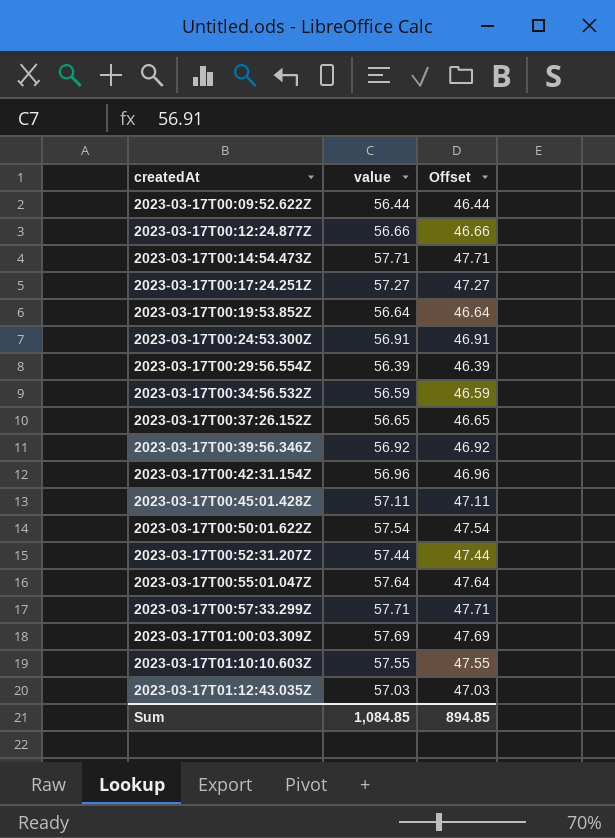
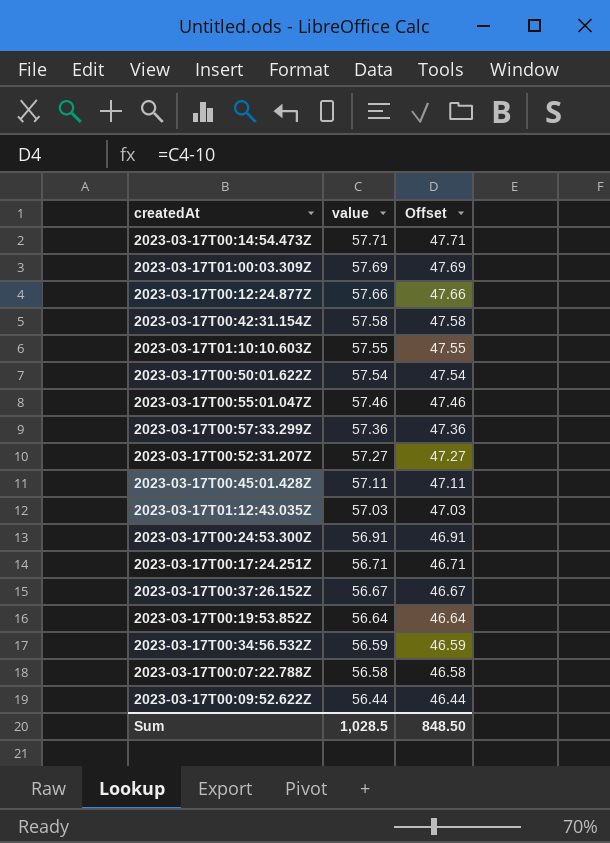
row order: createdAt ascending -> value descending
row 2023-03-17T00:29:56.554Z: 56.39 | 46.39 -> none
row 2023-03-17T00:39:56.346Z: 56.92 | 46.92 -> none
2023-03-17T00:12:24.877Z | value: 56.66 -> 57.66
2023-03-17T00:12:24.877Z | Offset: 46.66 -> 47.66
2023-03-17T00:42:31.154Z | value: 56.96 -> 57.58
2023-03-17T00:42:31.154Z | Offset: 46.96 -> 47.58
2023-03-17T00:55:01.047Z | value: 57.64 -> 57.46
2023-03-17T00:55:01.047Z | Offset: 47.64 -> 47.46
2023-03-17T00:57:33.299Z | value: 57.71 -> 57.36
2023-03-17T00:57:33.299Z | Offset: 47.71 -> 47.36
2023-03-17T00:52:31.207Z | value: 57.44 -> 57.27
2023-03-17T00:52:31.207Z | Offset: 47.44 -> 47.27
2023-03-17T00:17:24.251Z | value: 57.27 -> 56.71
2023-03-17T00:17:24.251Z | Offset: 47.27 -> 46.71
2023-03-17T00:37:26.152Z | value: 56.65 -> 56.67
2023-03-17T00:37:26.152Z | Offset: 46.65 -> 46.67
row 2023-03-17T00:07:22.788Z: none -> 56.58 | 46.58
Sum | value: 1,084.85 -> 1,028.5
Sum | Offset: 894.85 -> 848.50

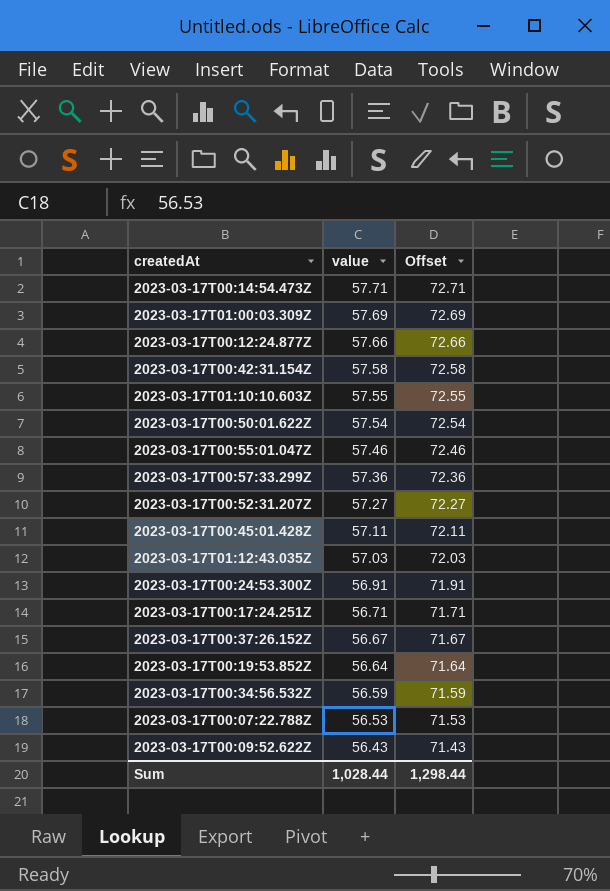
column Offset | formula: [value] - 10 -> [value] + 15
2023-03-17T00:07:22.788Z | value: 56.58 -> 56.53
2023-03-17T00:09:52.622Z | value: 56.44 -> 56.43
Sum | value: 1,028.5 -> 1,028.44
Sum | Offset: 848.50 -> 1,298.44

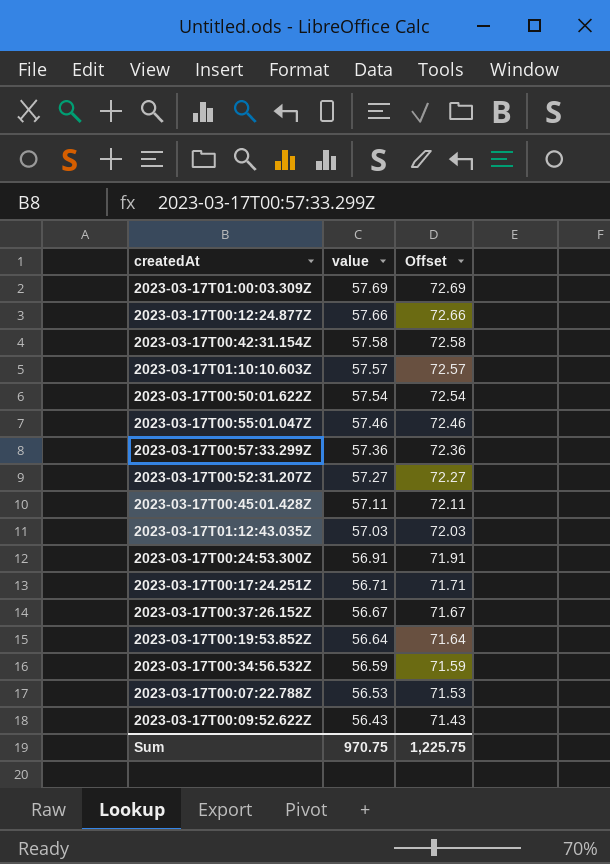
row 2023-03-17T00:14:54.473Z: 57.71 | 72.71 -> none
2023-03-17T01:10:10.603Z | value: 57.55 -> 57.57
2023-03-17T01:10:10.603Z | Offset: 72.55 -> 72.57
Sum | value: 1,028.44 -> 970.75
Sum | Offset: 1,298.44 -> 1,225.75

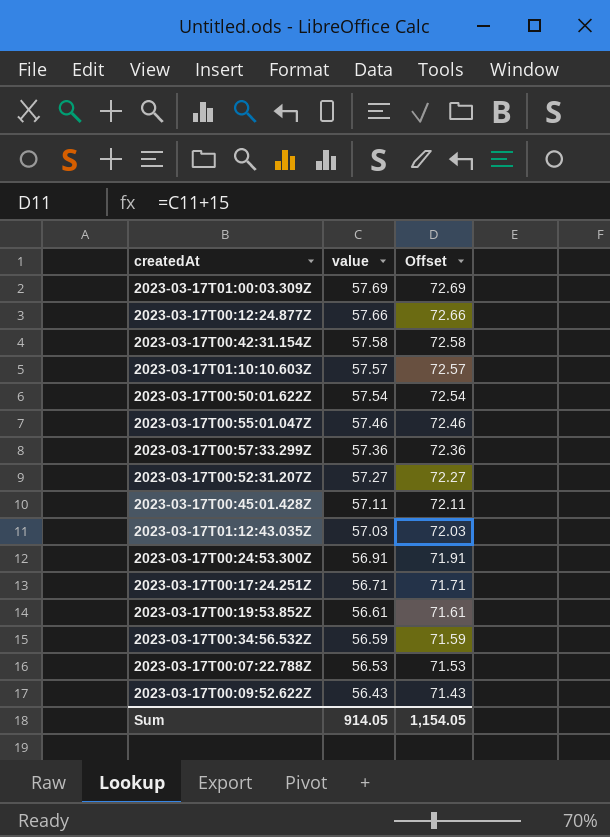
row 2023-03-17T00:37:26.152Z: 56.67 | 71.67 -> none
2023-03-17T00:19:53.852Z | value: 56.64 -> 56.61
2023-03-17T00:19:53.852Z | Offset: 71.64 -> 71.61
Sum | value: 970.75 -> 914.05
Sum | Offset: 1,225.75 -> 1,154.05

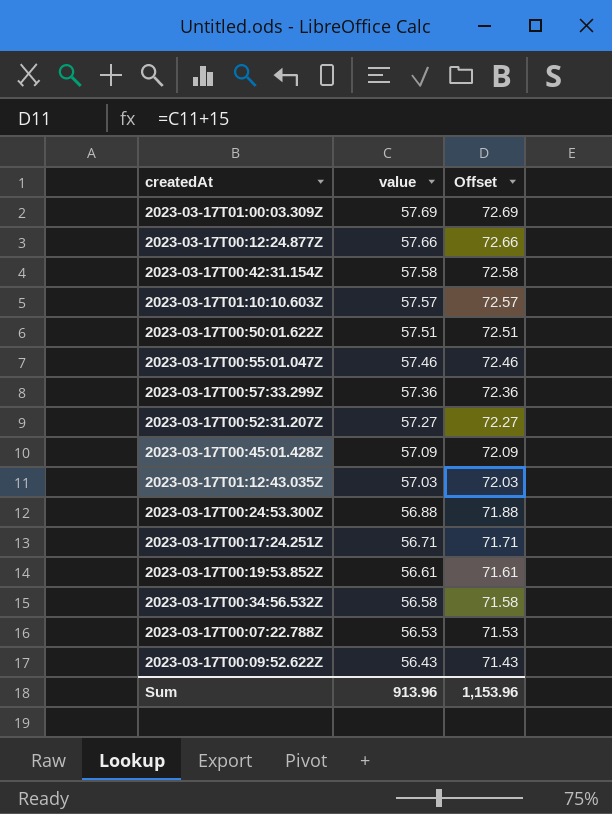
2023-03-17T00:50:01.622Z | value: 57.54 -> 57.51
2023-03-17T00:50:01.622Z | Offset: 72.54 -> 72.51
2023-03-17T00:45:01.428Z | value: 57.11 -> 57.09
2023-03-17T00:45:01.428Z | Offset: 72.11 -> 72.09
2023-03-17T00:24:53.300Z | value: 56.91 -> 56.88
2023-03-17T00:24:53.300Z | Offset: 71.91 -> 71.88
2023-03-17T00:34:56.532Z | value: 56.59 -> 56.58
2023-03-17T00:34:56.532Z | Offset: 71.59 -> 71.58
Sum | value: 914.05 -> 913.96
Sum | Offset: 1,154.05 -> 1,153.96

